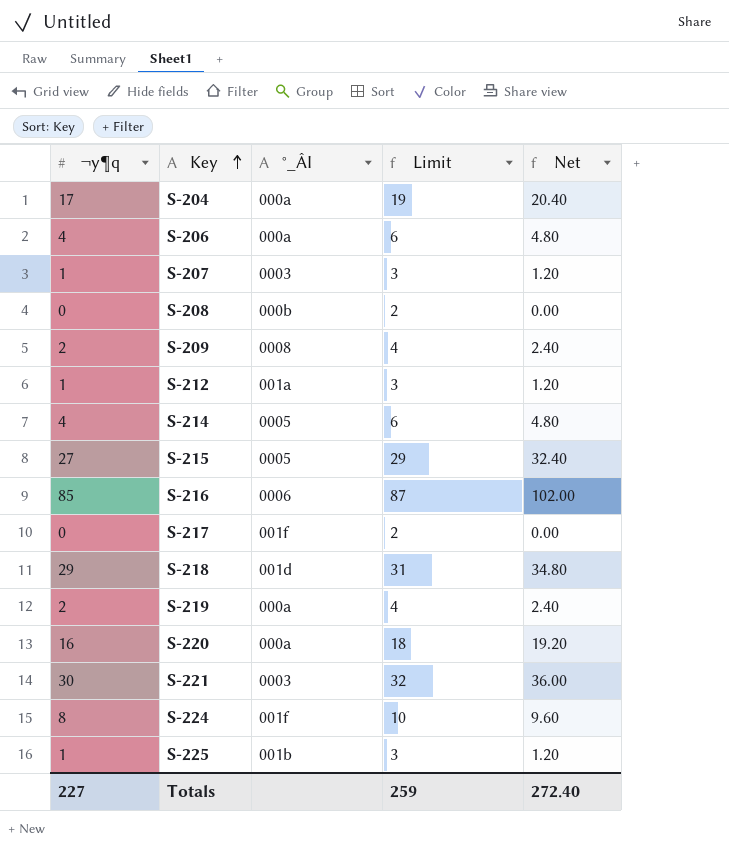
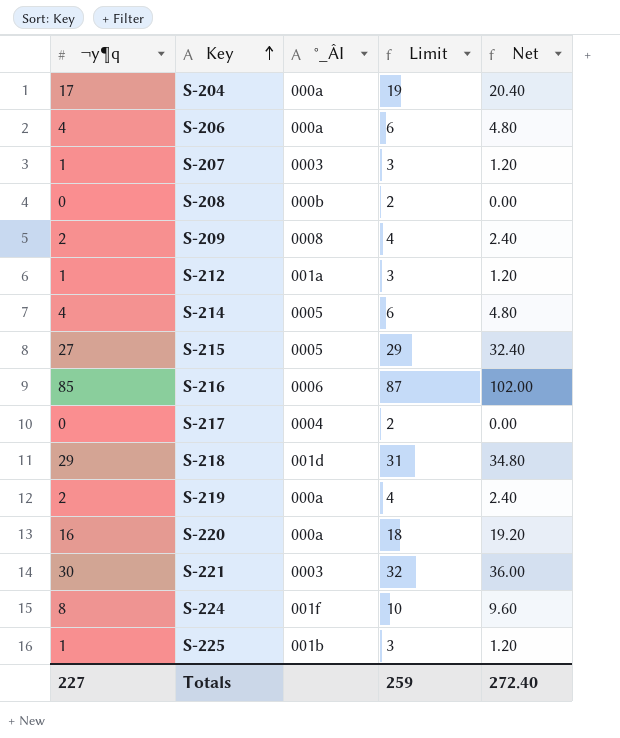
S-217 | °_ÂI: 001f -> 0004

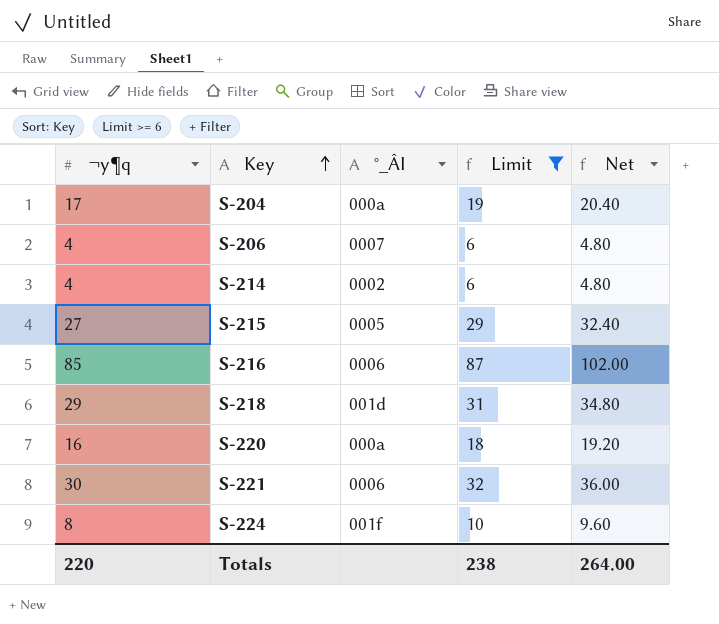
filter: none -> Limit >= 6
S-206 | °_ÂI: 000a -> 0007
S-214 | °_ÂI: 0005 -> 0002
S-221 | °_ÂI: 0003 -> 0006
Totals | ¬y¶q: 227 -> 220
Totals | Limit: 259 -> 238
Totals | Net: 272.40 -> 264.00

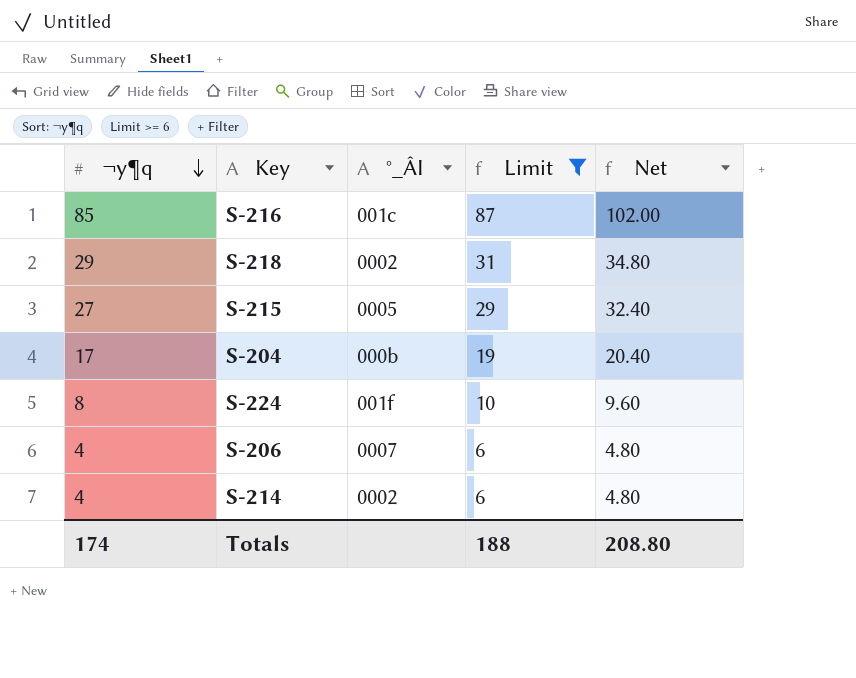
row order: Key ascending -> ¬y¶q descending
row S-220: 16 | 000a | 18 | 19.20 -> none
row S-221: 30 | 0006 | 32 | 36.00 -> none
S-216 | °_ÂI: 0006 -> 001c
S-218 | °_ÂI: 001d -> 0002
S-204 | °_ÂI: 000a -> 000b
Totals | ¬y¶q: 220 -> 174
Totals | Limit: 238 -> 188
Totals | Net: 264.00 -> 208.80

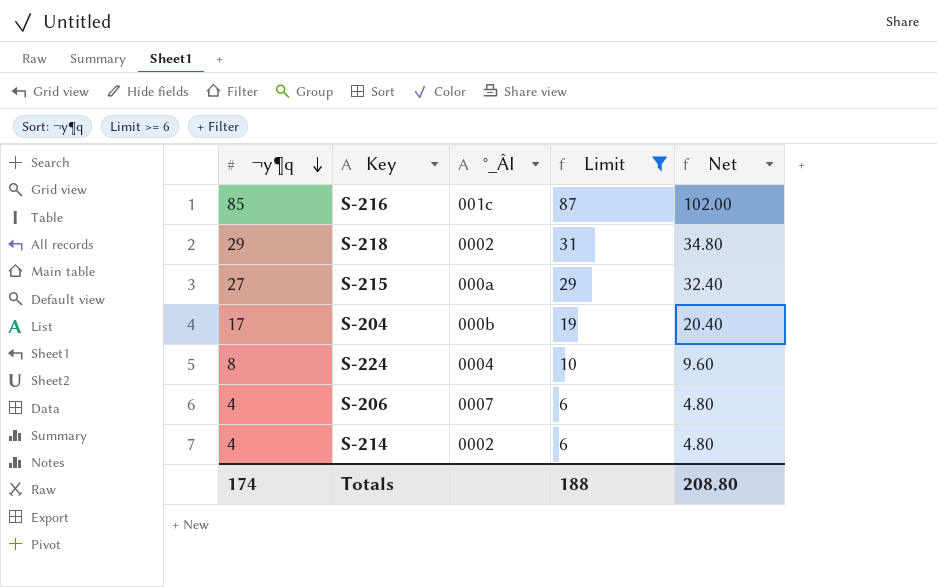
S-215 | °_ÂI: 0005 -> 000a
S-224 | °_ÂI: 001f -> 0004

